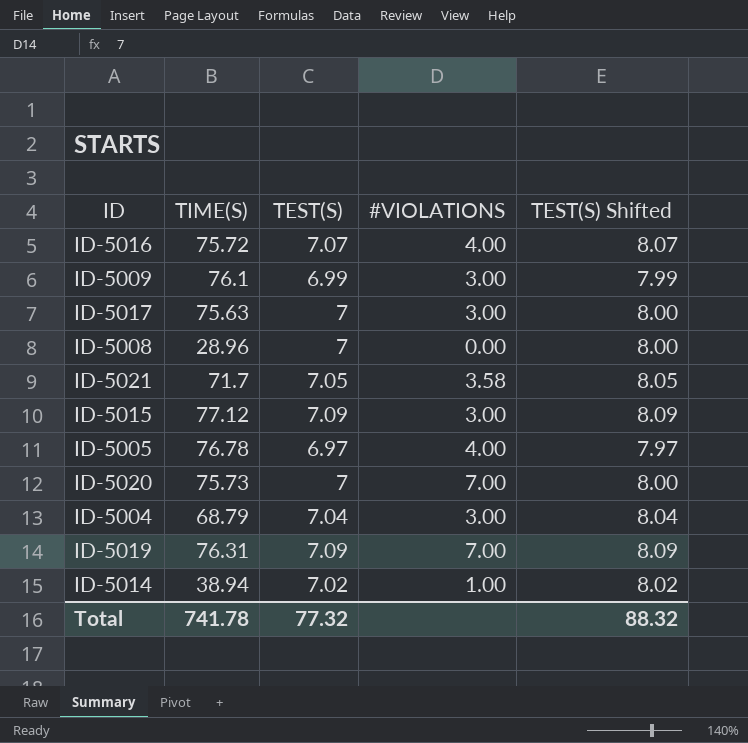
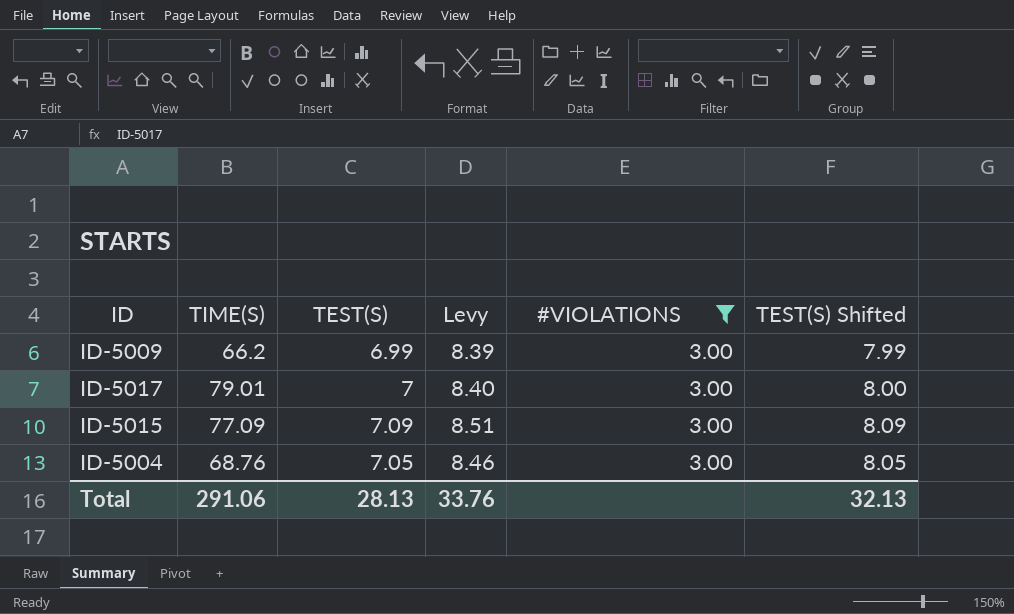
filter: none -> #VIOLATIONS = 3.00
column Levy | formula: none -> [TEST(S)] * 1.2
ID-5009 | TIME(S): 76.1 -> 66.2
ID-5017 | TIME(S): 75.63 -> 79.01
ID-5015 | TIME(S): 77.12 -> 77.09
ID-5004 | TIME(S): 68.79 -> 68.76
ID-5004 | TEST(S): 7.04 -> 7.05
ID-5004 | TEST(S) Shifted: 8.04 -> 8.05
Total | TIME(S): 741.78 -> 291.06
Total | TEST(S): 77.32 -> 28.13
Total | TEST(S) Shifted: 88.32 -> 32.13

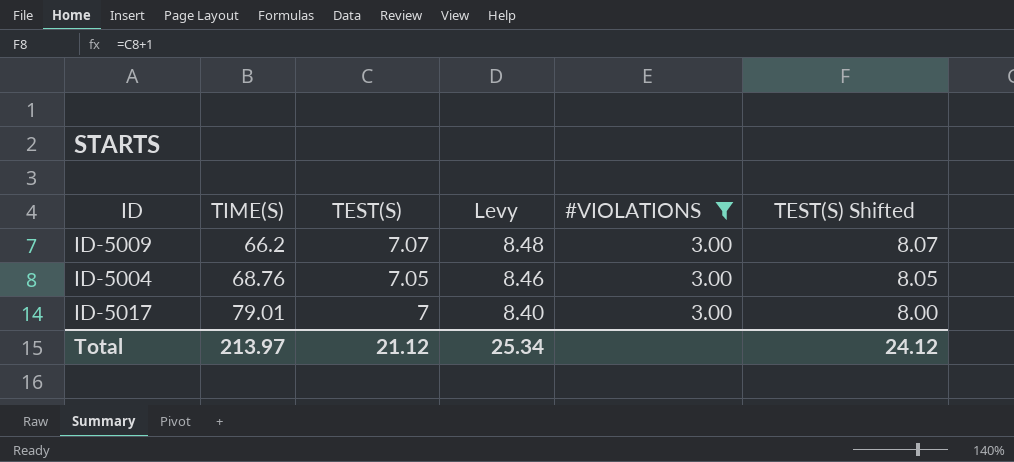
row order: none -> TIME(S) ascending
row ID-5015: 77.09 | 7.09 | 8.51 | 3.00 | 8.09 -> none
ID-5009 | TEST(S): 6.99 -> 7.07
ID-5009 | Levy: 8.39 -> 8.48
ID-5009 | TEST(S) Shifted: 7.99 -> 8.07
Total | TIME(S): 291.06 -> 213.97
Total | TEST(S): 28.13 -> 21.12
Total | Levy: 33.76 -> 25.34
Total | TEST(S) Shifted: 32.13 -> 24.12

